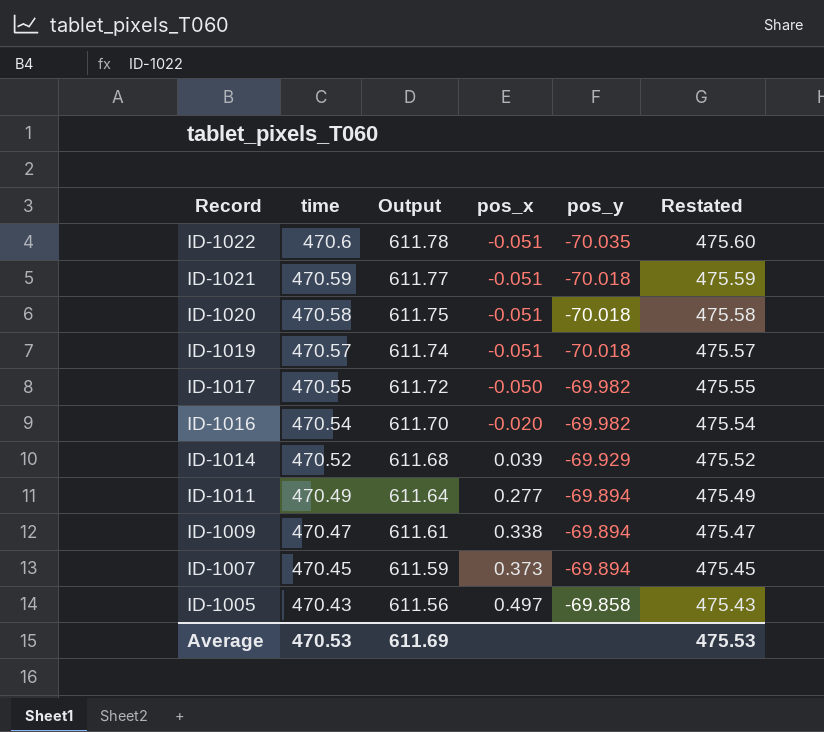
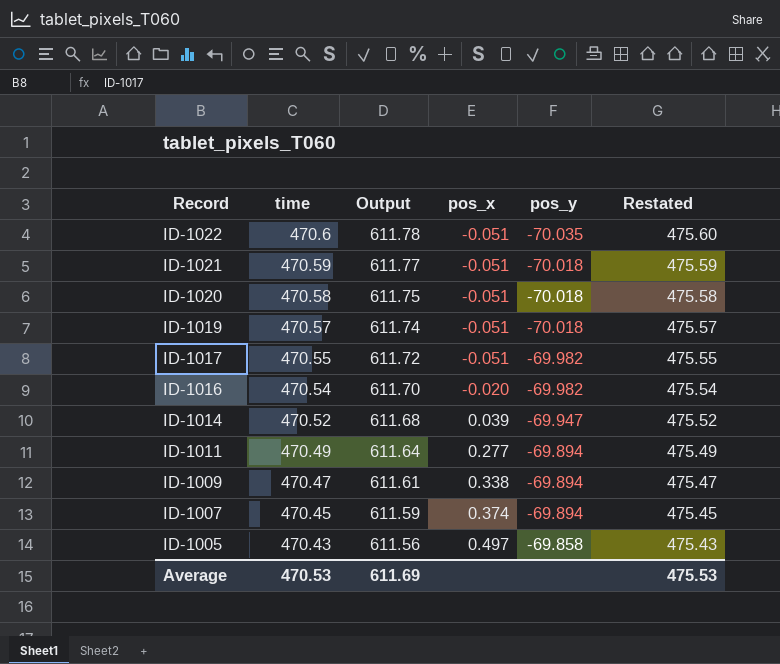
ID-1017 | pos_x: -0.050 -> -0.051
ID-1014 | pos_y: -69.929 -> -69.947
ID-1007 | pos_x: 0.373 -> 0.374

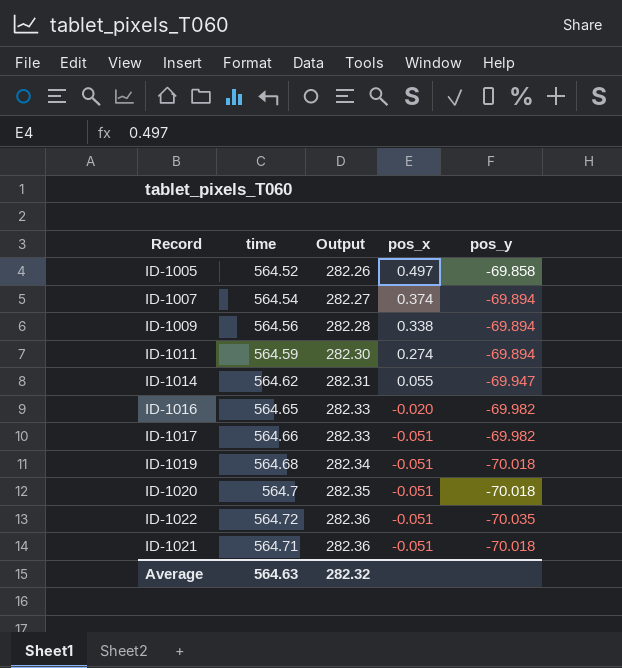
row order: Record descending -> Output ascending
column Restated | formula: [time] + 5 -> none
column Output | formula: [time] * 1.3 -> [time] * 0.5
ID-1005 | time: 470.43 -> 564.52
ID-1007 | time: 470.45 -> 564.54
ID-1009 | time: 470.47 -> 564.56
ID-1011 | time: 470.49 -> 564.59
ID-1011 | pos_x: 0.277 -> 0.274
ID-1014 | time: 470.52 -> 564.62
ID-1014 | pos_x: 0.039 -> 0.055
ID-1016 | time: 470.54 -> 564.65
ID-1017 | time: 470.55 -> 564.66
ID-1019 | time: 470.57 -> 564.68
ID-1020 | time: 470.58 -> 564.7
ID-1022 | time: 470.6 -> 564.72
ID-1021 | time: 470.59 -> 564.71
Average | time: 470.53 -> 564.63
Average | Output: 611.69 -> 282.32

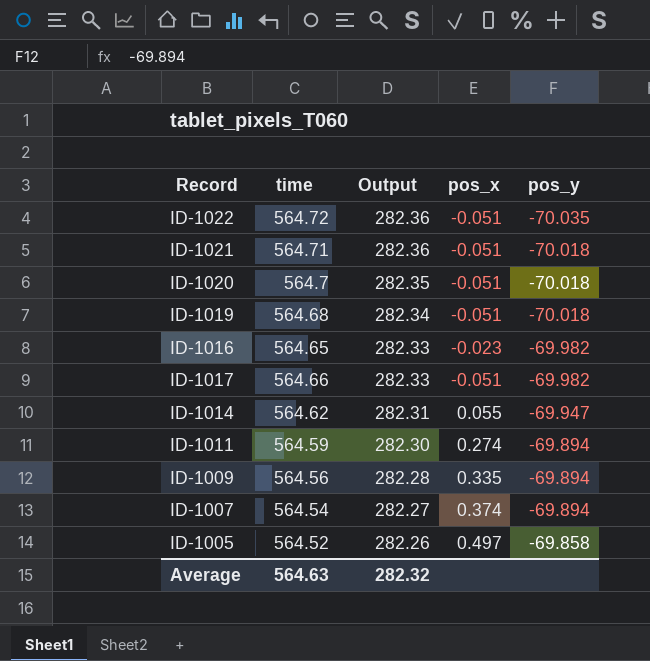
row order: Output ascending -> Output descending
ID-1016 | pos_x: -0.020 -> -0.023
ID-1009 | pos_x: 0.338 -> 0.335

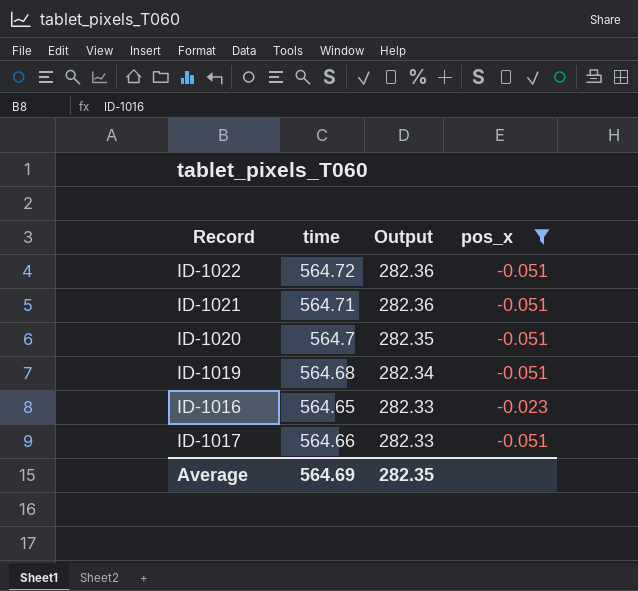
filter: none -> pos_x <= -0.023
column pos_y | position: 5 -> none
Average | time: 564.63 -> 564.69
Average | Output: 282.32 -> 282.35

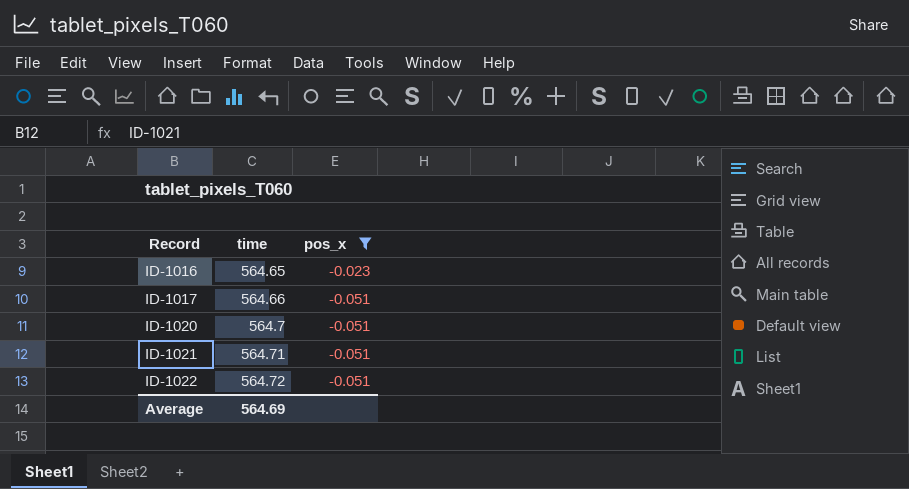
row order: Output descending -> Record ascending
column Output | formula: [time] * 0.5 -> none
row ID-1019: 564.68 | 282.34 | -0.051 -> none

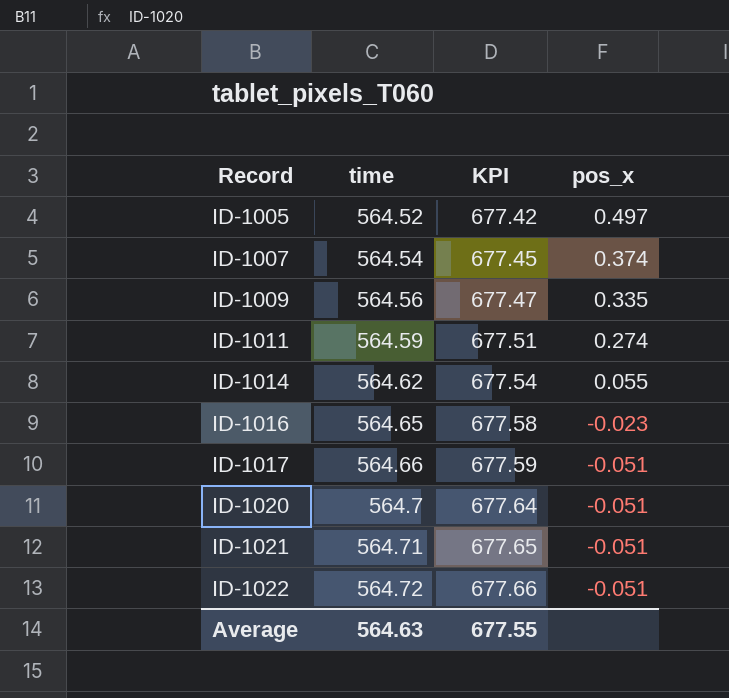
filter: pos_x <= -0.023 -> none
column KPI | formula: none -> [time] * 1.2
Average | time: 564.69 -> 564.63

